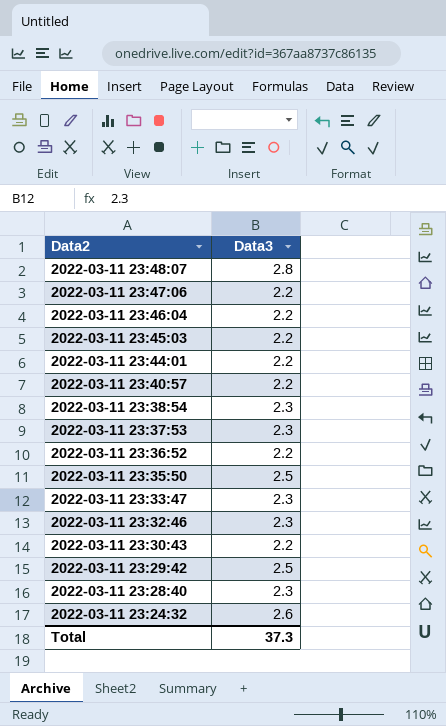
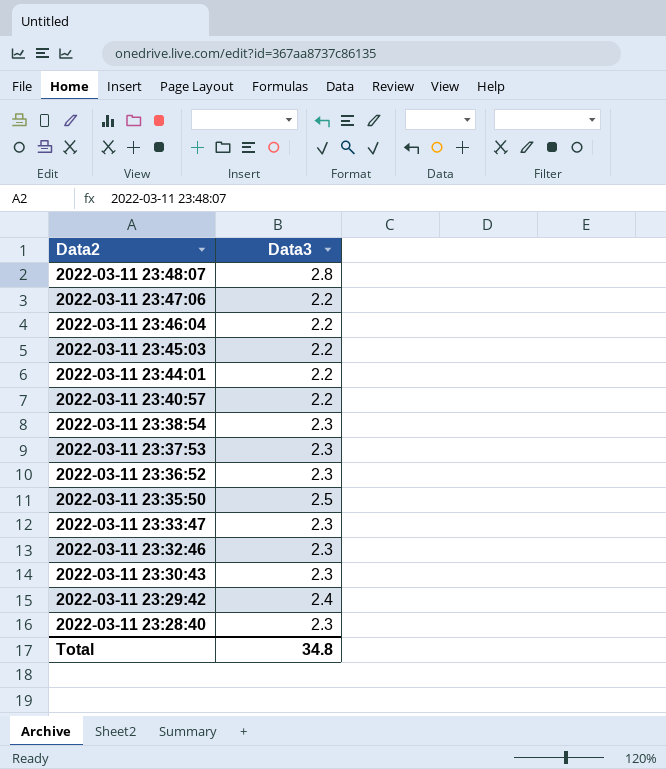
row 2022-03-11 23:24:32: 2.6 -> none
2022-03-11 23:36:52 | Data3: 2.2 -> 2.3
2022-03-11 23:30:43 | Data3: 2.2 -> 2.3
2022-03-11 23:29:42 | Data3: 2.5 -> 2.4
Total | Data3: 37.3 -> 34.8

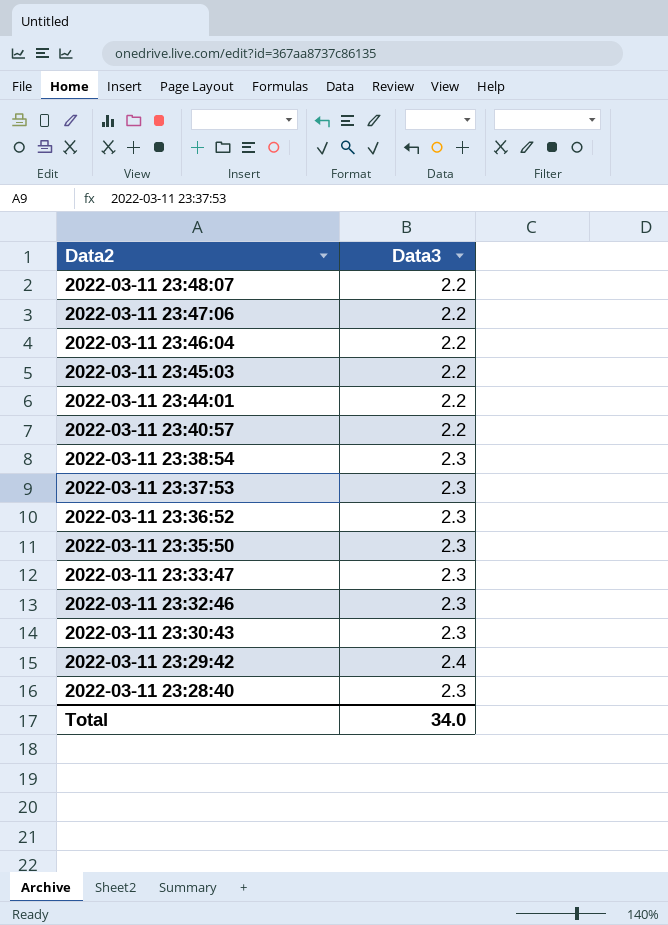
2022-03-11 23:48:07 | Data3: 2.8 -> 2.2
2022-03-11 23:35:50 | Data3: 2.5 -> 2.3
Total | Data3: 34.8 -> 34.0

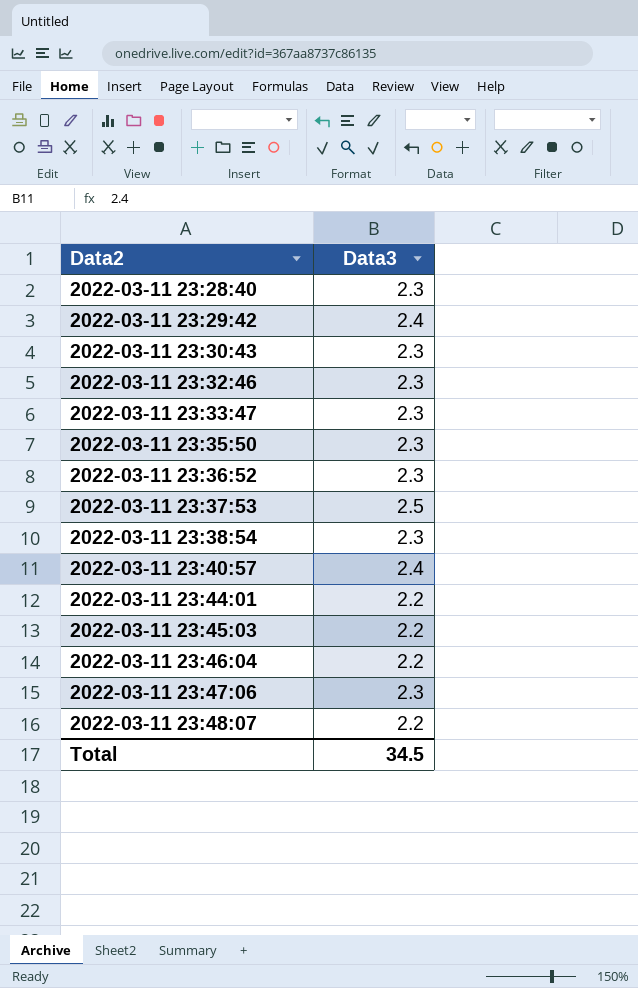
row order: Data2 descending -> Data2 ascending
2022-03-11 23:37:53 | Data3: 2.3 -> 2.5
2022-03-11 23:40:57 | Data3: 2.2 -> 2.4
2022-03-11 23:47:06 | Data3: 2.2 -> 2.3
Total | Data3: 34.0 -> 34.5

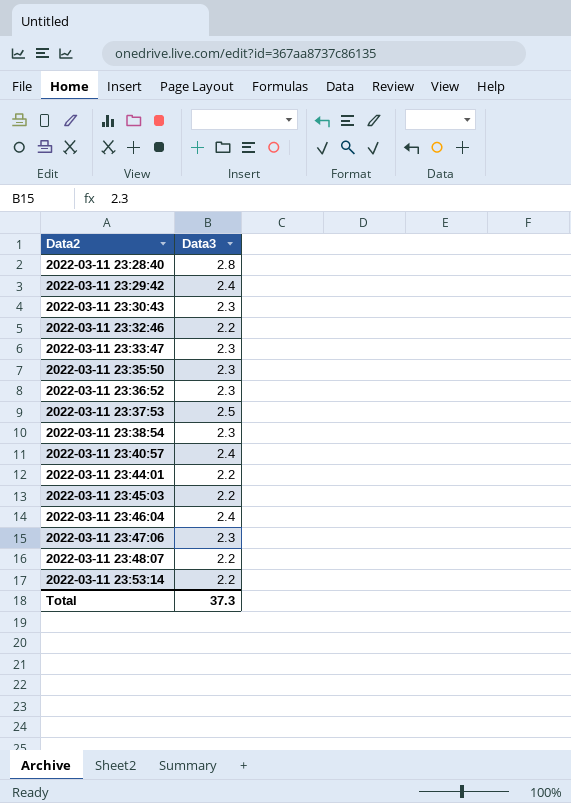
2022-03-11 23:28:40 | Data3: 2.3 -> 2.8
2022-03-11 23:32:46 | Data3: 2.3 -> 2.2
2022-03-11 23:46:04 | Data3: 2.2 -> 2.4
row 2022-03-11 23:53:14: none -> 2.2
Total | Data3: 34.5 -> 37.3

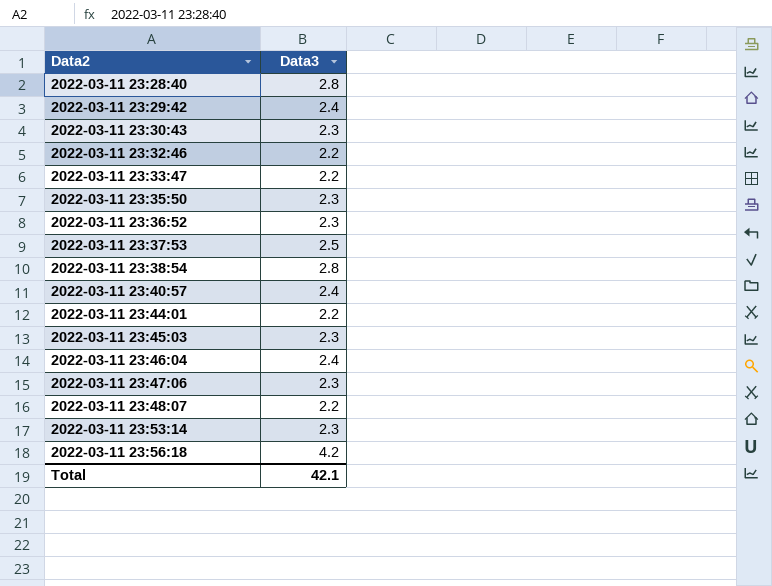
2022-03-11 23:33:47 | Data3: 2.3 -> 2.2
2022-03-11 23:38:54 | Data3: 2.3 -> 2.8
2022-03-11 23:45:03 | Data3: 2.2 -> 2.3
2022-03-11 23:53:14 | Data3: 2.2 -> 2.3
row 2022-03-11 23:56:18: none -> 4.2
Total | Data3: 37.3 -> 42.1

